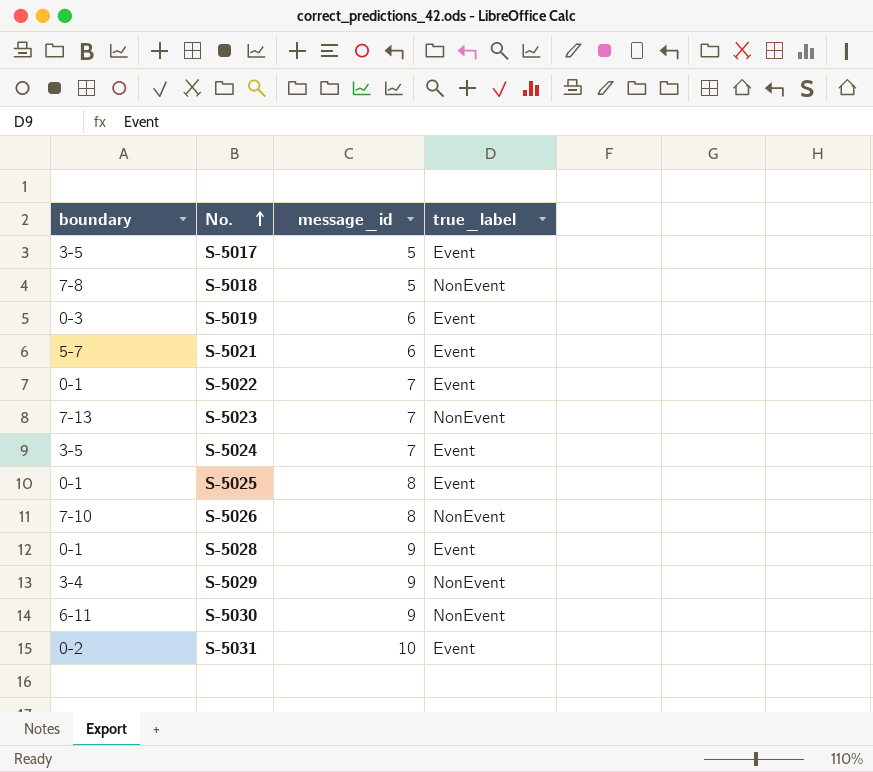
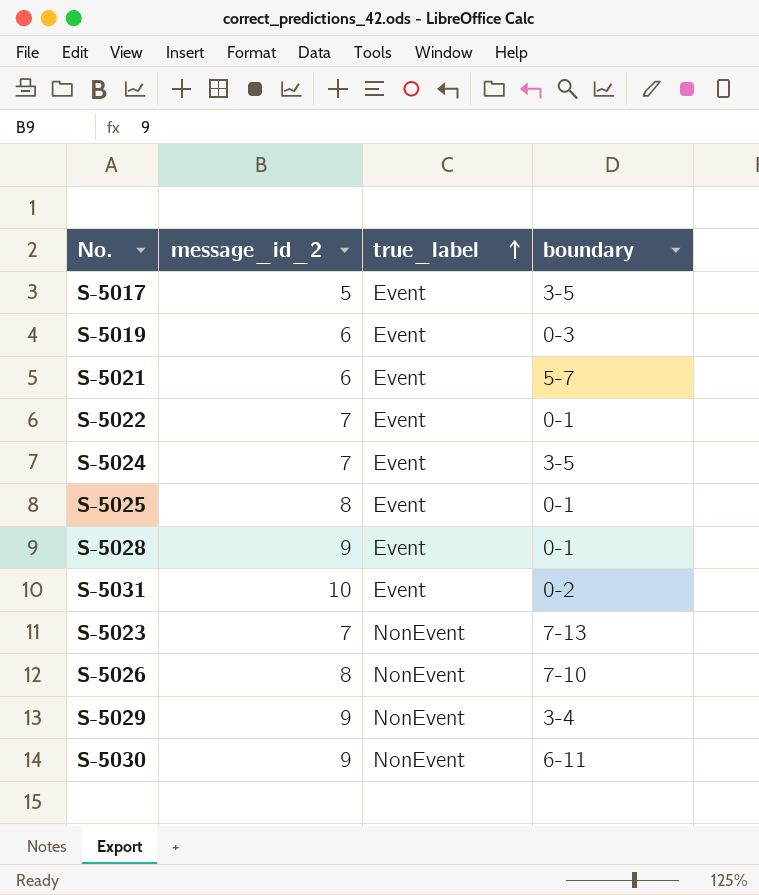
row order: No. ascending -> true_label ascending
column name: message_id -> message_id_2
column boundary | position: 1 -> 4
row S-5018: 7-8 | 5 | NonEvent -> none

